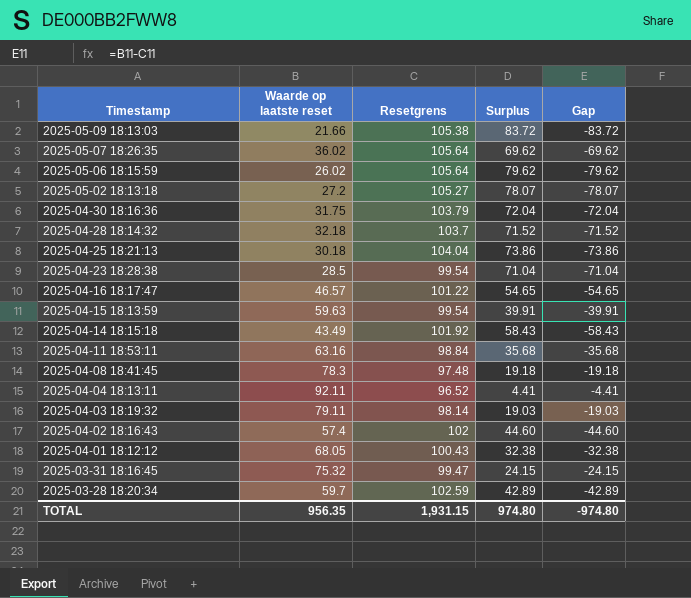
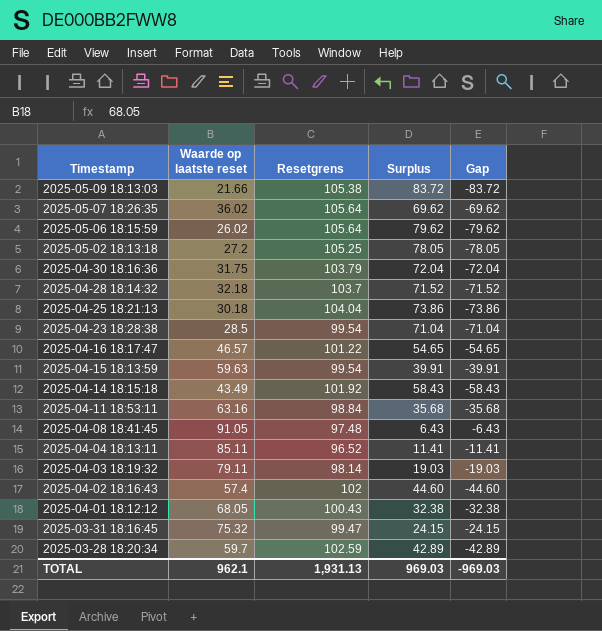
2025-05-02 18:13:18 | Resetgrens: 105.27 -> 105.25
2025-05-02 18:13:18 | Surplus: 78.07 -> 78.05
2025-05-02 18:13:18 | Gap: -78.07 -> -78.05
2025-04-08 18:41:45 | Waarde op laatste reset: 78.3 -> 91.05
2025-04-08 18:41:45 | Surplus: 19.18 -> 6.43
2025-04-08 18:41:45 | Gap: -19.18 -> -6.43
2025-04-04 18:13:11 | Waarde op laatste reset: 92.11 -> 85.11
2025-04-04 18:13:11 | Surplus: 4.41 -> 11.41
2025-04-04 18:13:11 | Gap: -4.41 -> -11.41
TOTAL | Waarde op laatste reset: 956.35 -> 962.1
TOTAL | Resetgrens: 1,931.15 -> 1,931.13
TOTAL | Surplus: 974.80 -> 969.03
TOTAL | Gap: -974.80 -> -969.03

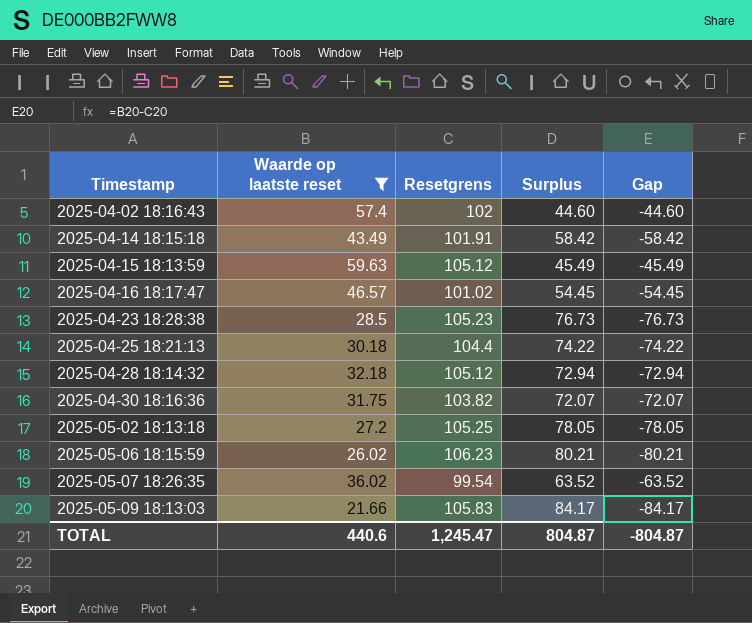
filter: none -> Waarde op laatste reset <= 59.63
row order: Timestamp descending -> Timestamp ascending
2025-04-14 18:15:18 | Resetgrens: 101.92 -> 101.91
2025-04-14 18:15:18 | Surplus: 58.43 -> 58.42
2025-04-14 18:15:18 | Gap: -58.43 -> -58.42
2025-04-15 18:13:59 | Resetgrens: 99.54 -> 105.12
2025-04-15 18:13:59 | Surplus: 39.91 -> 45.49
2025-04-15 18:13:59 | Gap: -39.91 -> -45.49
2025-04-16 18:17:47 | Resetgrens: 101.22 -> 101.02
2025-04-16 18:17:47 | Surplus: 54.65 -> 54.45
2025-04-16 18:17:47 | Gap: -54.65 -> -54.45
2025-04-23 18:28:38 | Resetgrens: 99.54 -> 105.23
2025-04-23 18:28:38 | Surplus: 71.04 -> 76.73
2025-04-23 18:28:38 | Gap: -71.04 -> -76.73
2025-04-25 18:21:13 | Resetgrens: 104.04 -> 104.4
2025-04-25 18:21:13 | Surplus: 73.86 -> 74.22
2025-04-25 18:21:13 | Gap: -73.86 -> -74.22
2025-04-28 18:14:32 | Resetgrens: 103.7 -> 105.12
2025-04-28 18:14:32 | Surplus: 71.52 -> 72.94
2025-04-28 18:14:32 | Gap: -71.52 -> -72.94
2025-04-30 18:16:36 | Resetgrens: 103.79 -> 103.82
2025-04-30 18:16:36 | Surplus: 72.04 -> 72.07
2025-04-30 18:16:36 | Gap: -72.04 -> -72.07
2025-05-06 18:15:59 | Resetgrens: 105.64 -> 106.23
2025-05-06 18:15:59 | Surplus: 79.62 -> 80.21
2025-05-06 18:15:59 | Gap: -79.62 -> -80.21
2025-05-07 18:26:35 | Resetgrens: 105.64 -> 99.54
2025-05-07 18:26:35 | Surplus: 69.62 -> 63.52
2025-05-07 18:26:35 | Gap: -69.62 -> -63.52
2025-05-09 18:13:03 | Resetgrens: 105.38 -> 105.83
2025-05-09 18:13:03 | Surplus: 83.72 -> 84.17
2025-05-09 18:13:03 | Gap: -83.72 -> -84.17
TOTAL | Waarde op laatste reset: 962.1 -> 440.6
TOTAL | Resetgrens: 1,931.13 -> 1,245.47
TOTAL | Surplus: 969.03 -> 804.87
TOTAL | Gap: -969.03 -> -804.87

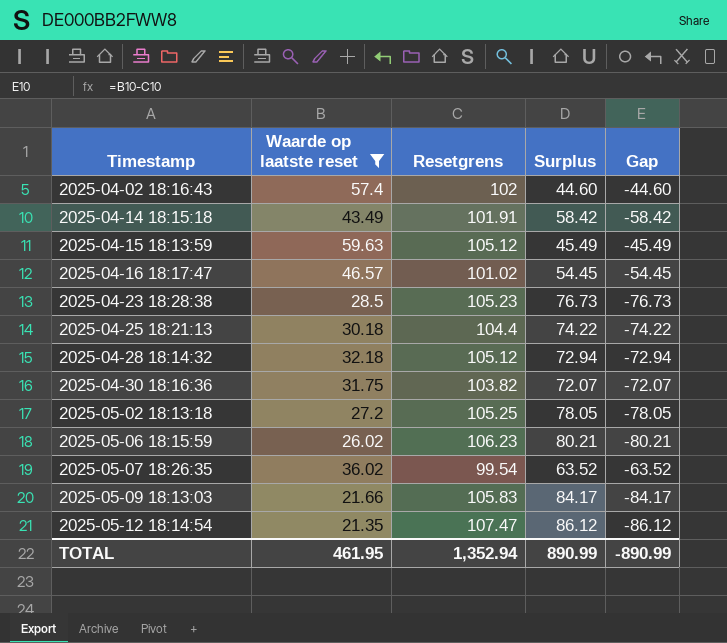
row 2025-05-12 18:14:54: none -> 21.35 | 107.47 | 86.12 | -86.12
TOTAL | Waarde op laatste reset: 440.6 -> 461.95
TOTAL | Resetgrens: 1,245.47 -> 1,352.94
TOTAL | Surplus: 804.87 -> 890.99
TOTAL | Gap: -804.87 -> -890.99

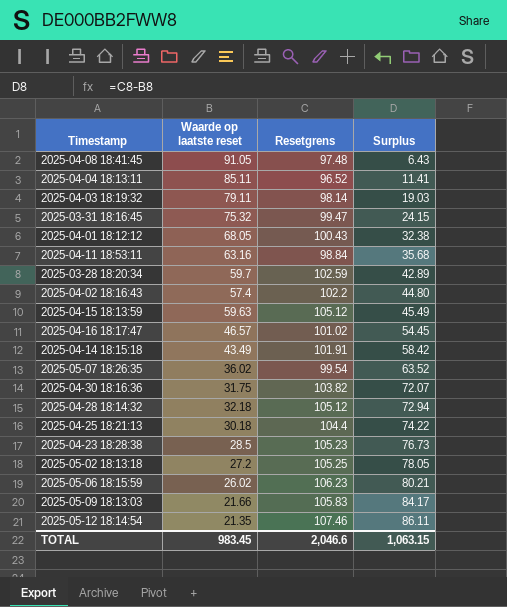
filter: Waarde op laatste reset <= 59.63 -> none
row order: Timestamp ascending -> Surplus ascending
column Gap | formula: [Waarde op laatste reset] - [Resetgrens] -> none
2025-04-02 18:16:43 | Resetgrens: 102 -> 102.2
2025-04-02 18:16:43 | Surplus: 44.60 -> 44.80
2025-05-12 18:14:54 | Resetgrens: 107.47 -> 107.46
2025-05-12 18:14:54 | Surplus: 86.12 -> 86.11
TOTAL | Waarde op laatste reset: 461.95 -> 983.45
TOTAL | Resetgrens: 1,352.94 -> 2,046.6
TOTAL | Surplus: 890.99 -> 1,063.15

